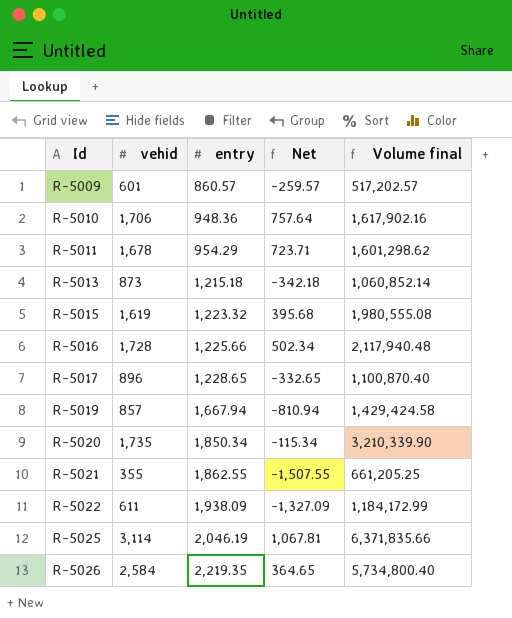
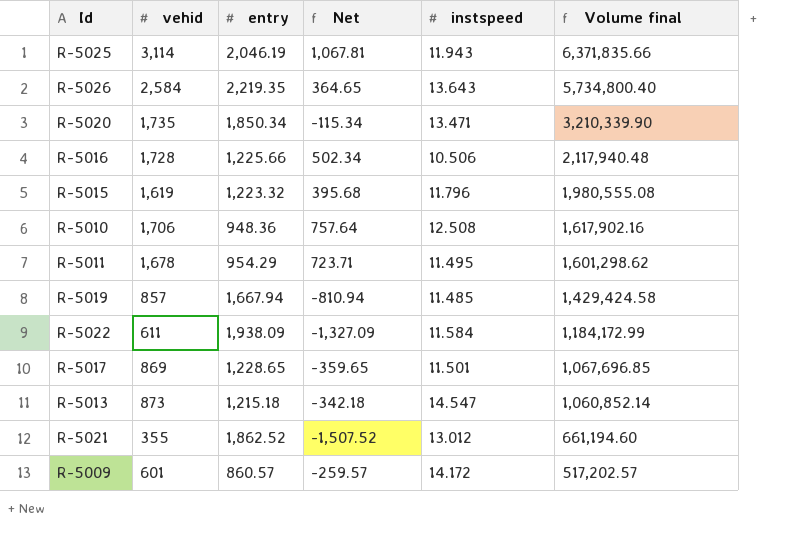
row order: Id ascending -> Volume final descending
column instspeed | position: none -> 5
R-5017 | vehid: 896 -> 869
R-5017 | Net: -332.65 -> -359.65
R-5017 | Volume final: 1,100,870.40 -> 1,067,696.85
R-5021 | entry: 1,862.55 -> 1,862.52
R-5021 | Net: -1,507.55 -> -1,507.52
R-5021 | Volume final: 661,205.25 -> 661,194.60

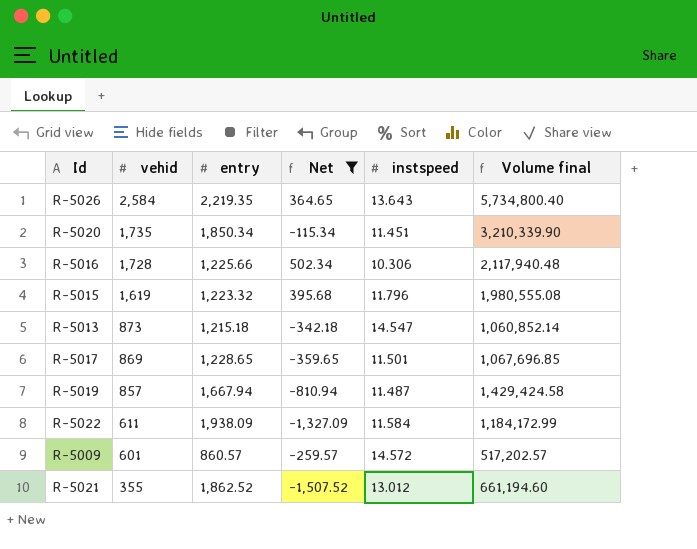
filter: none -> Net <= 502.34
row order: Volume final descending -> vehid descending
R-5020 | instspeed: 13.471 -> 11.451
R-5016 | instspeed: 10.506 -> 10.306
R-5019 | instspeed: 11.485 -> 11.487
R-5009 | instspeed: 14.172 -> 14.572

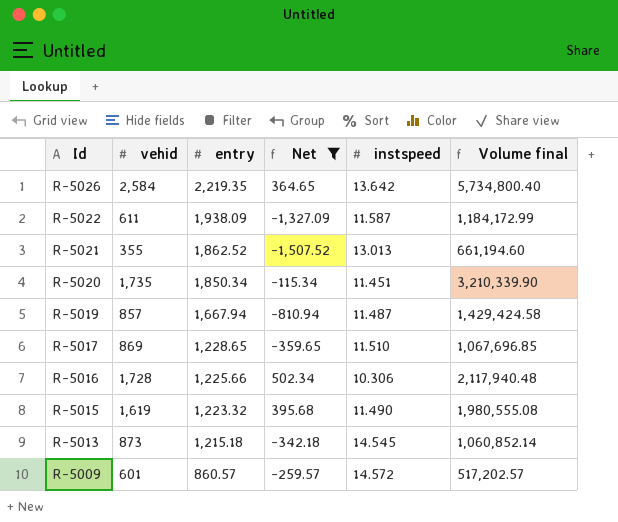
row order: vehid descending -> Id descending
R-5026 | instspeed: 13.643 -> 13.642
R-5022 | instspeed: 11.584 -> 11.587
R-5021 | instspeed: 13.012 -> 13.013
R-5017 | instspeed: 11.501 -> 11.510
R-5015 | instspeed: 11.796 -> 11.490
R-5013 | instspeed: 14.547 -> 14.545

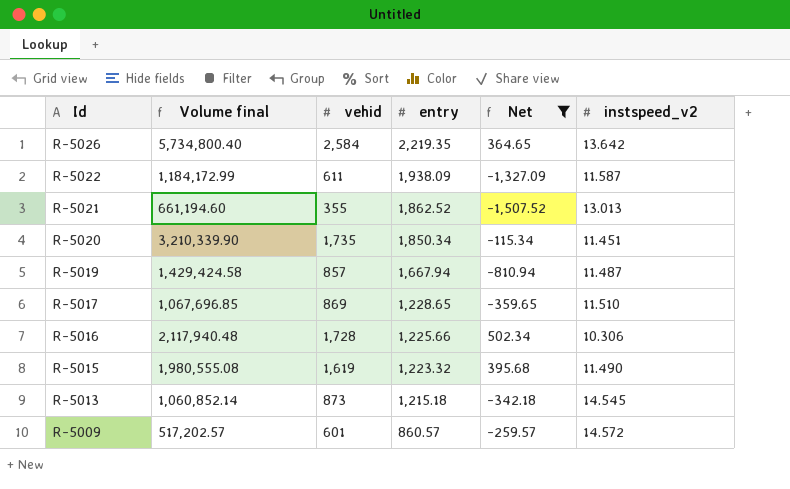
column Volume final | position: 6 -> 2
column name: instspeed -> instspeed_v2

